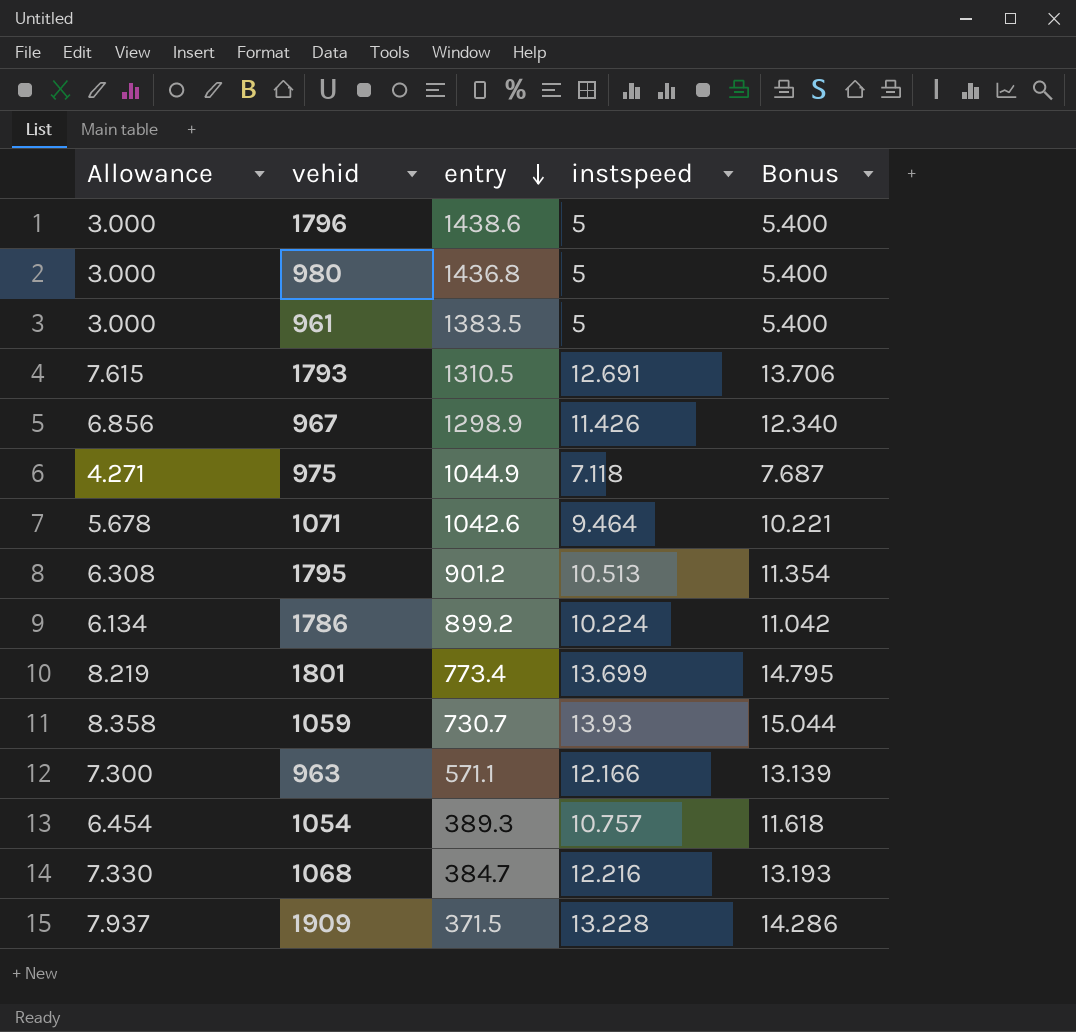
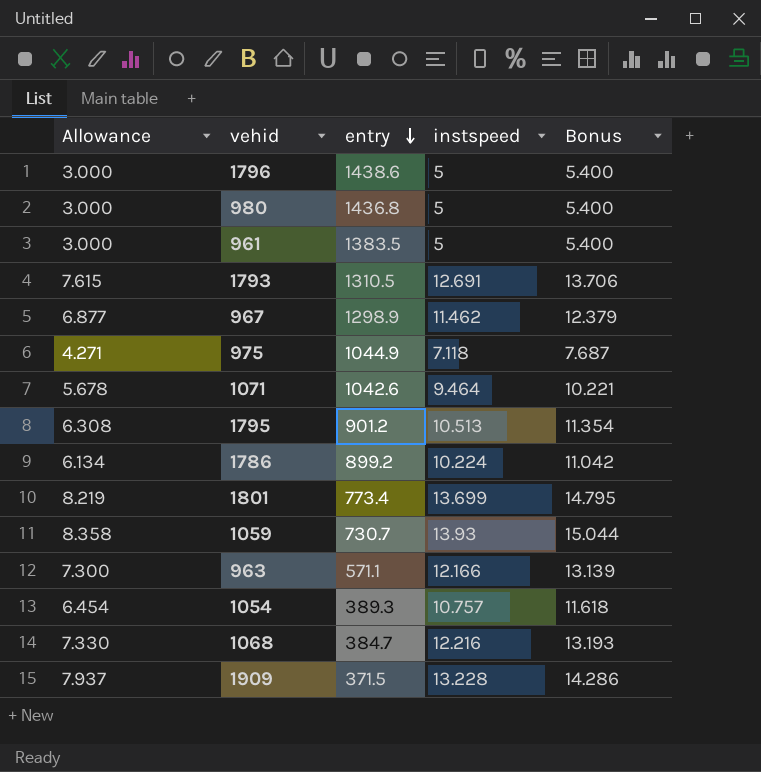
967 | Allowance: 6.856 -> 6.877
967 | instspeed: 11.426 -> 11.462
967 | Bonus: 12.340 -> 12.379

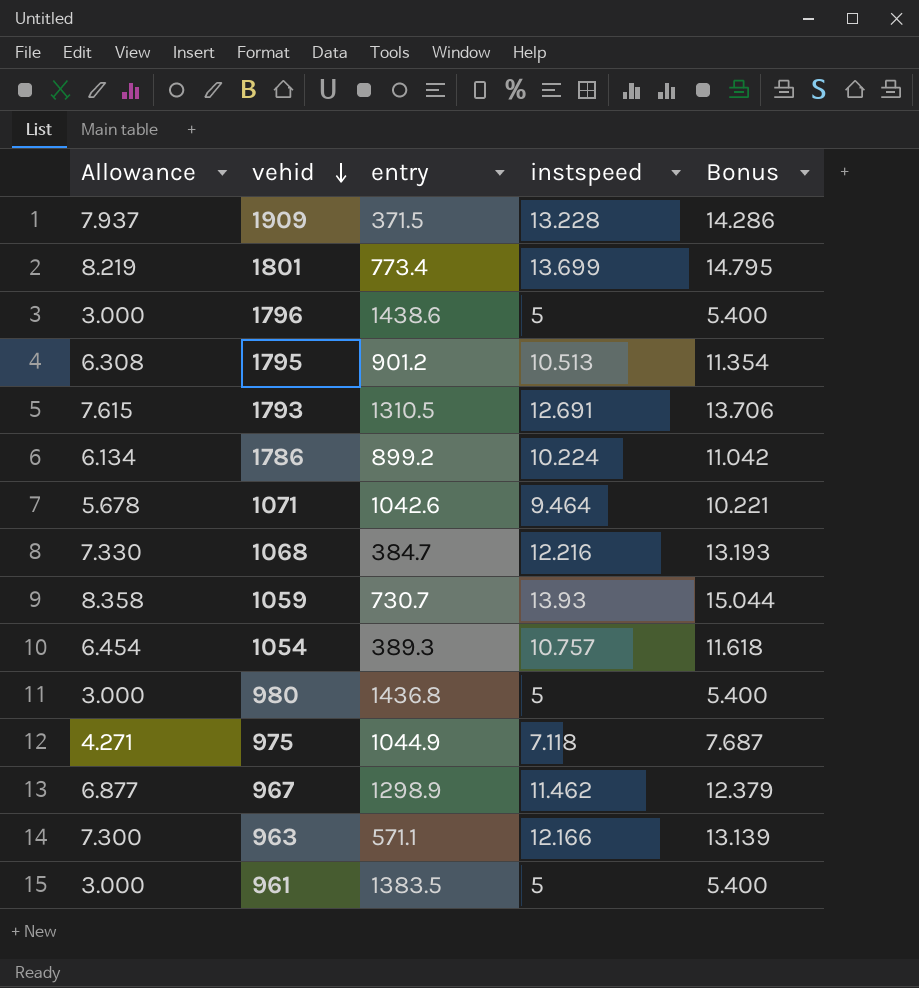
row order: entry descending -> vehid descending

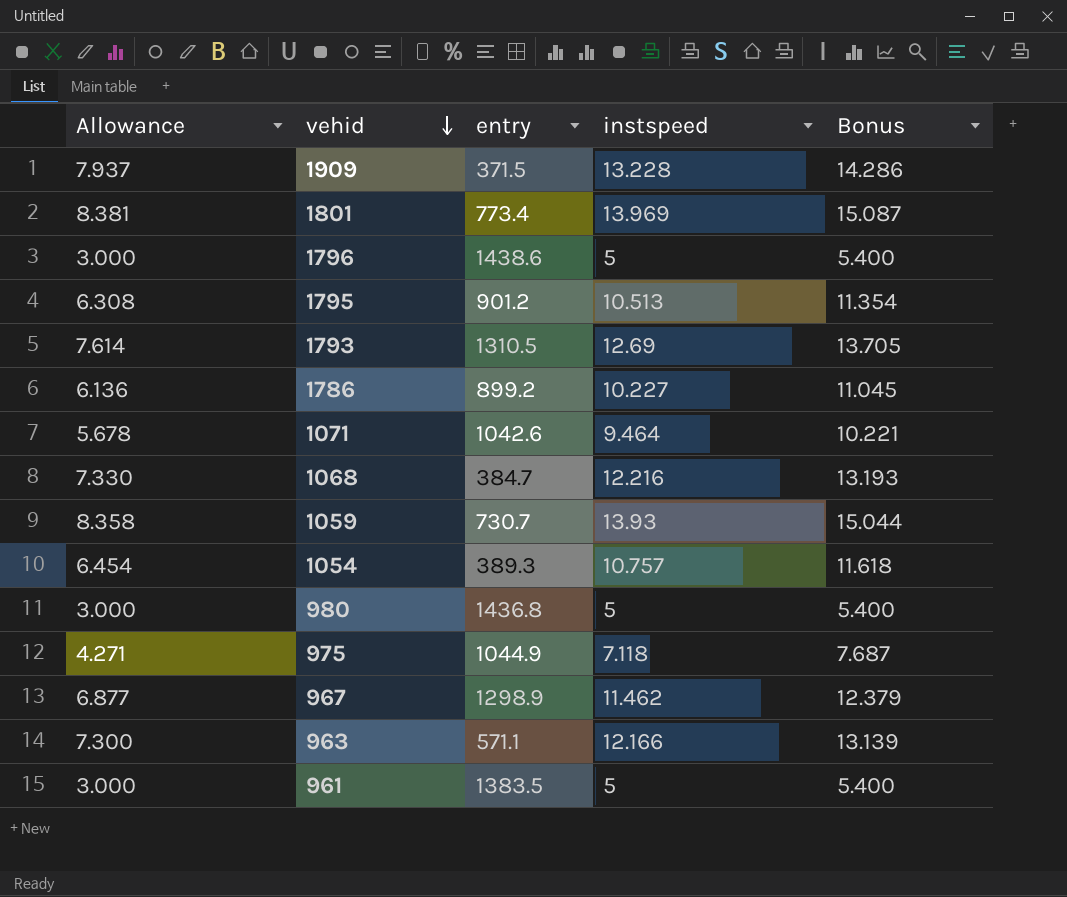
1801 | Allowance: 8.219 -> 8.381
1801 | instspeed: 13.699 -> 13.969
1801 | Bonus: 14.795 -> 15.087
1793 | Allowance: 7.615 -> 7.614
1793 | instspeed: 12.691 -> 12.69
1793 | Bonus: 13.706 -> 13.705
1786 | Allowance: 6.134 -> 6.136
1786 | instspeed: 10.224 -> 10.227
1786 | Bonus: 11.042 -> 11.045

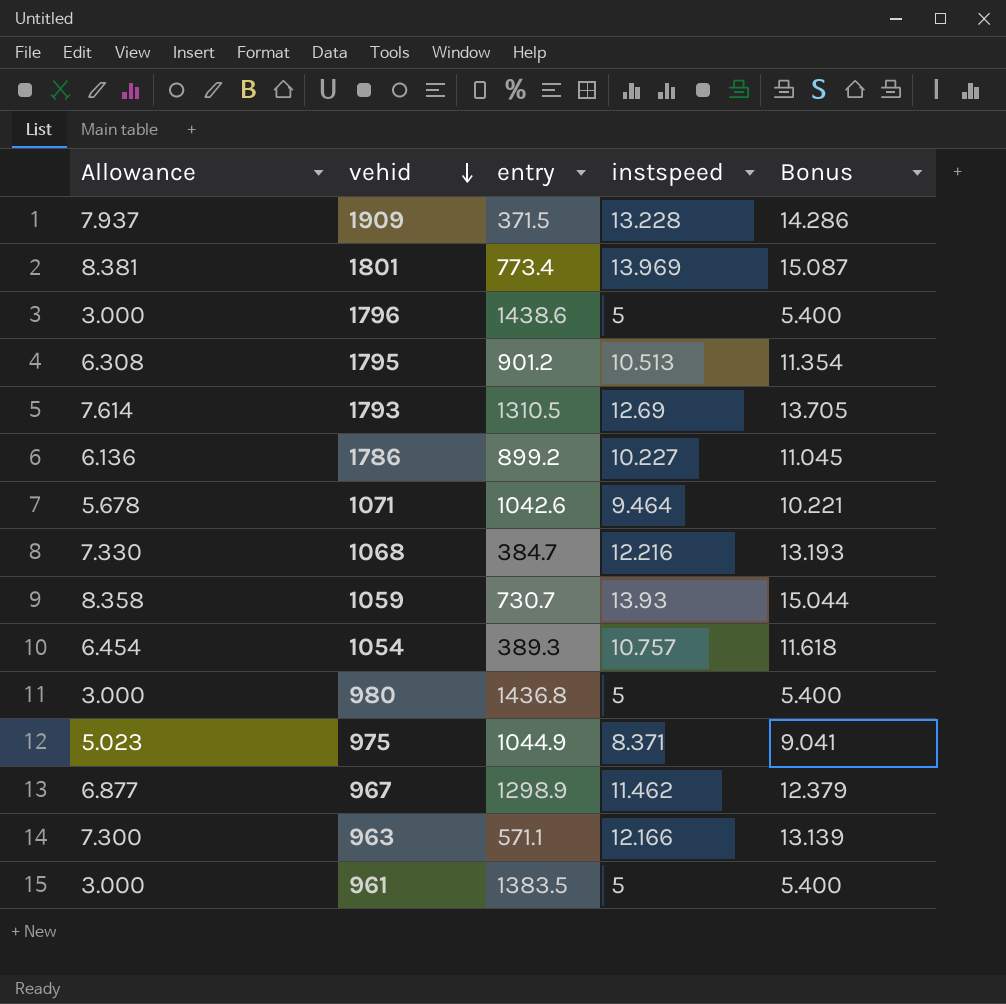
975 | Allowance: 4.271 -> 5.023
975 | instspeed: 7.118 -> 8.371
975 | Bonus: 7.687 -> 9.041

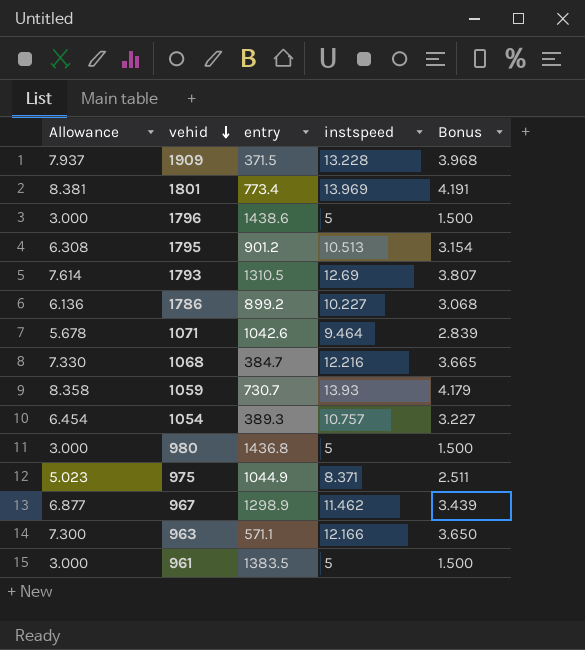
column Bonus | formula: [instspeed] * 1.08 -> [instspeed] * 0.3

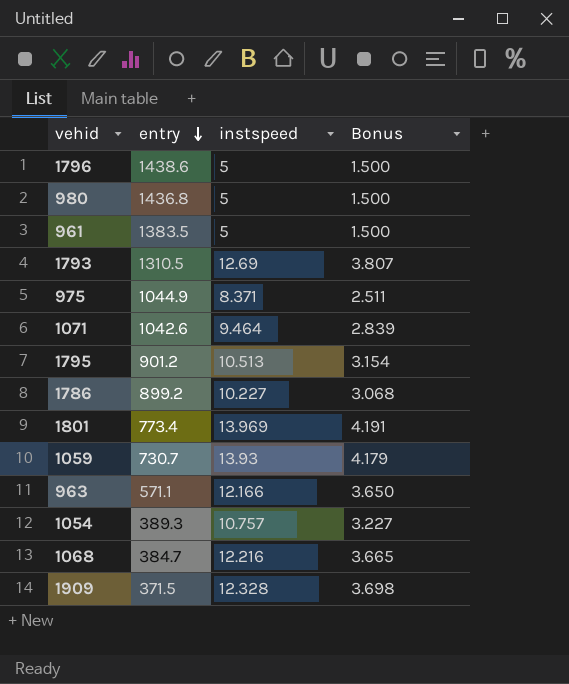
row order: vehid descending -> entry descending
column Allowance | formula: [instspeed] * 0.6 -> none
row 967: 6.877 | 1298.9 | 11.462 | 3.439 -> none
1909 | instspeed: 13.228 -> 12.328
1909 | Bonus: 3.968 -> 3.698

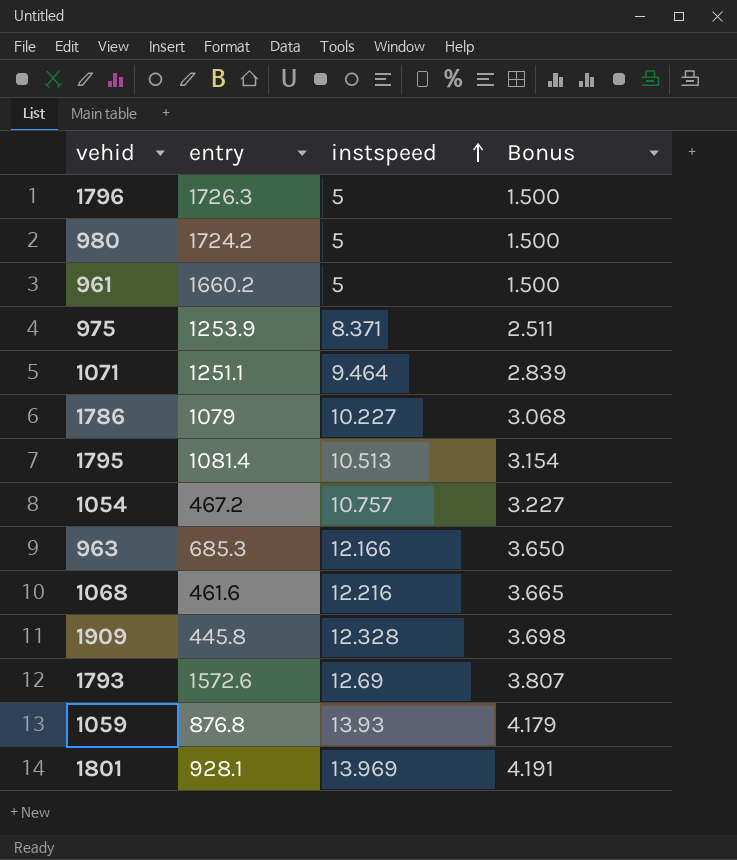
row order: entry descending -> instspeed ascending
1796 | entry: 1438.6 -> 1726.3
980 | entry: 1436.8 -> 1724.2
961 | entry: 1383.5 -> 1660.2
975 | entry: 1044.9 -> 1253.9
1071 | entry: 1042.6 -> 1251.1
1786 | entry: 899.2 -> 1079
1795 | entry: 901.2 -> 1081.4
1054 | entry: 389.3 -> 467.2
963 | entry: 571.1 -> 685.3
1068 | entry: 384.7 -> 461.6
1909 | entry: 371.5 -> 445.8
1793 | entry: 1310.5 -> 1572.6
1059 | entry: 730.7 -> 876.8
1801 | entry: 773.4 -> 928.1

